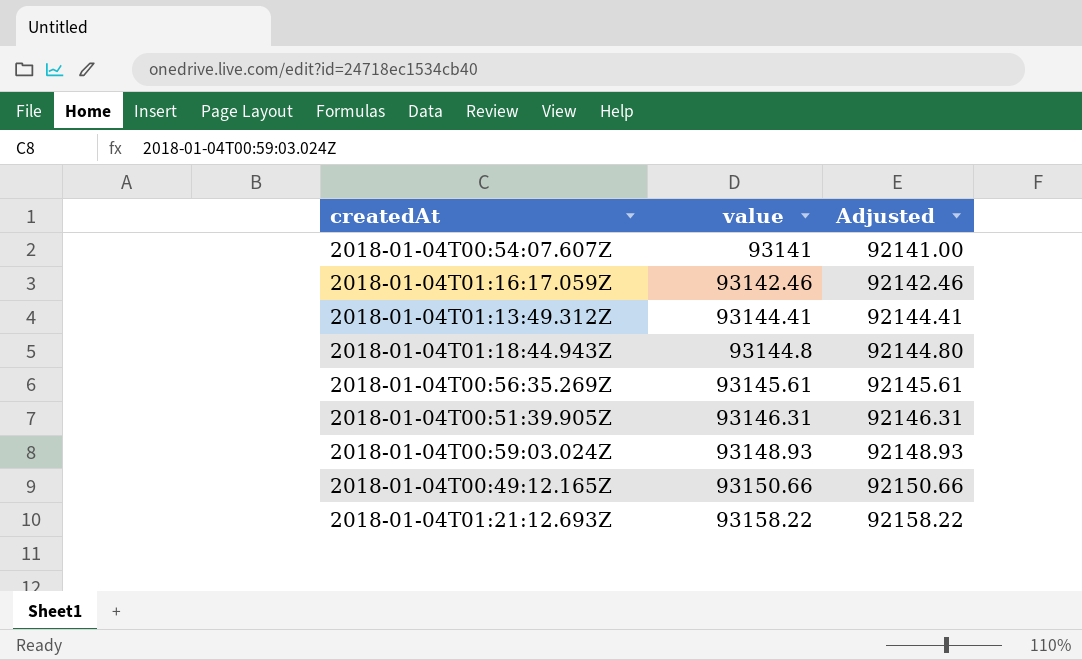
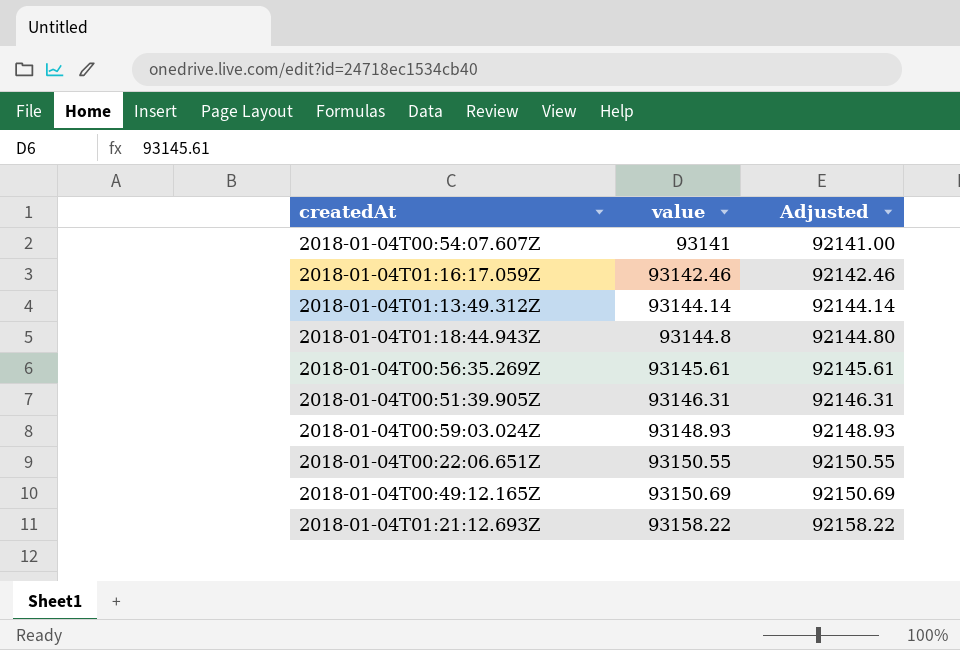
2018-01-04T01:13:49.312Z | value: 93144.41 -> 93144.14
2018-01-04T01:13:49.312Z | Adjusted: 92144.41 -> 92144.14
row 2018-01-04T00:22:06.651Z: none -> 93150.55 | 92150.55
2018-01-04T00:49:12.165Z | value: 93150.66 -> 93150.69
2018-01-04T00:49:12.165Z | Adjusted: 92150.66 -> 92150.69

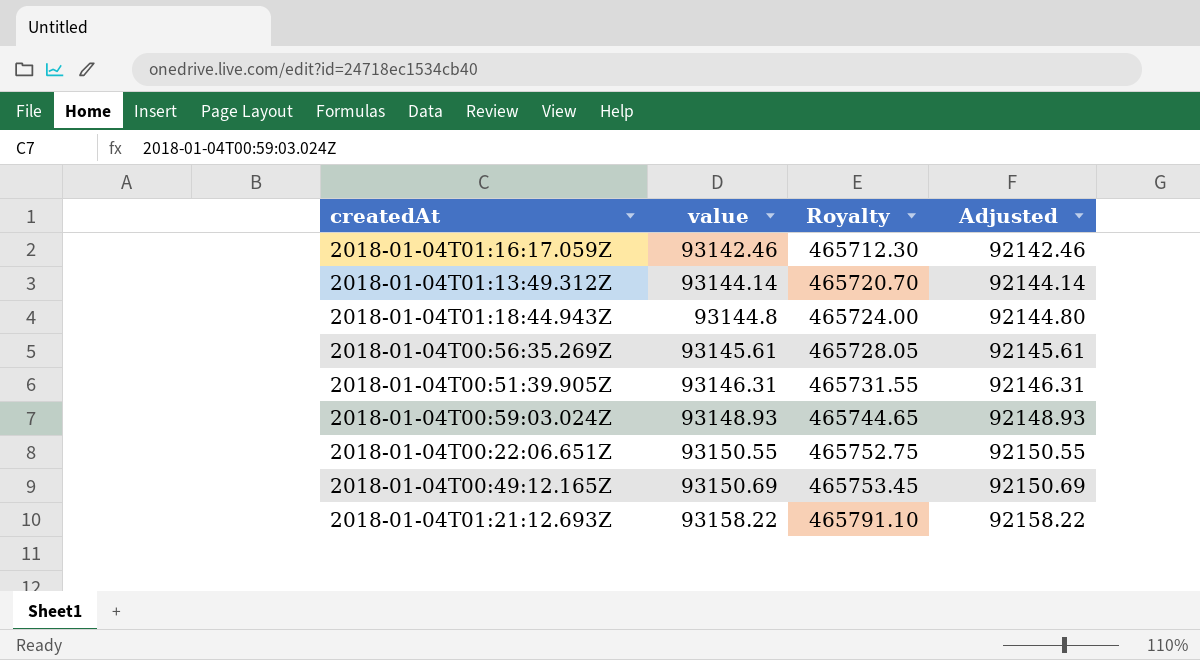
column Royalty | formula: none -> [value] * 5
row 2018-01-04T00:54:07.607Z: 93141 | 92141.00 -> none

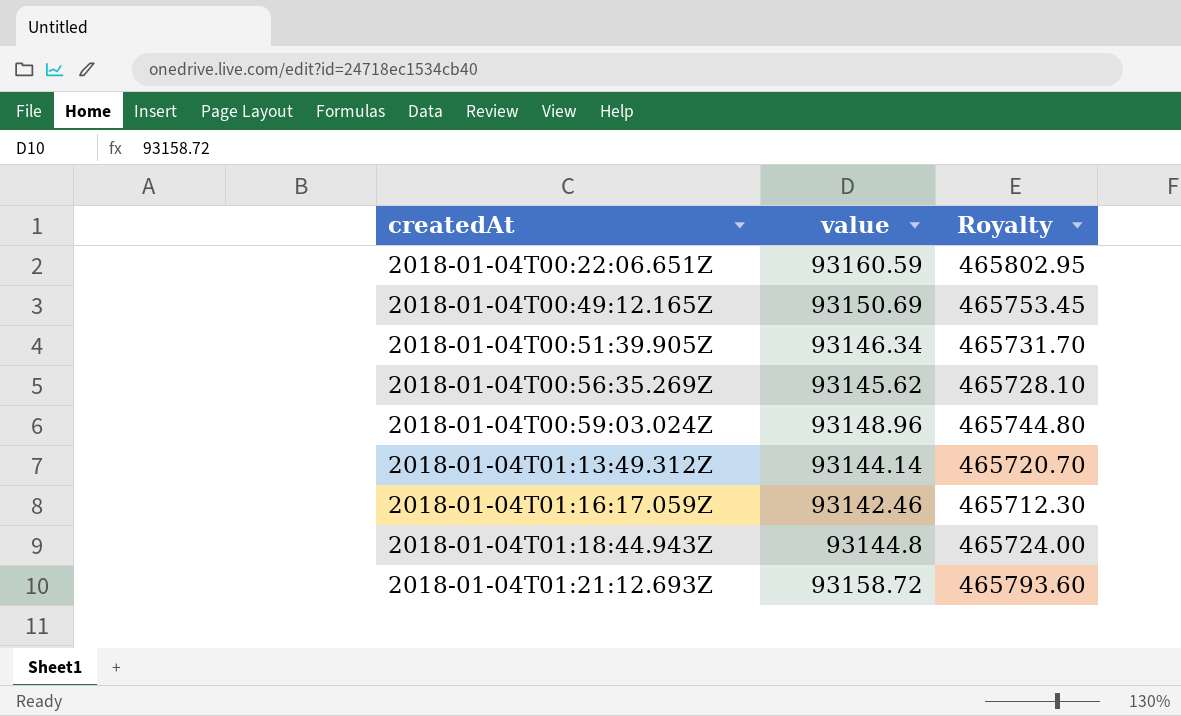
row order: value ascending -> createdAt ascending
column Adjusted | formula: [value] - 1000 -> none
2018-01-04T00:22:06.651Z | value: 93150.55 -> 93160.59
2018-01-04T00:22:06.651Z | Royalty: 465752.75 -> 465802.95
2018-01-04T00:51:39.905Z | value: 93146.31 -> 93146.34
2018-01-04T00:51:39.905Z | Royalty: 465731.55 -> 465731.70
2018-01-04T00:56:35.269Z | value: 93145.61 -> 93145.62
2018-01-04T00:56:35.269Z | Royalty: 465728.05 -> 465728.10
2018-01-04T00:59:03.024Z | value: 93148.93 -> 93148.96
2018-01-04T00:59:03.024Z | Royalty: 465744.65 -> 465744.80
2018-01-04T01:21:12.693Z | value: 93158.22 -> 93158.72
2018-01-04T01:21:12.693Z | Royalty: 465791.10 -> 465793.60

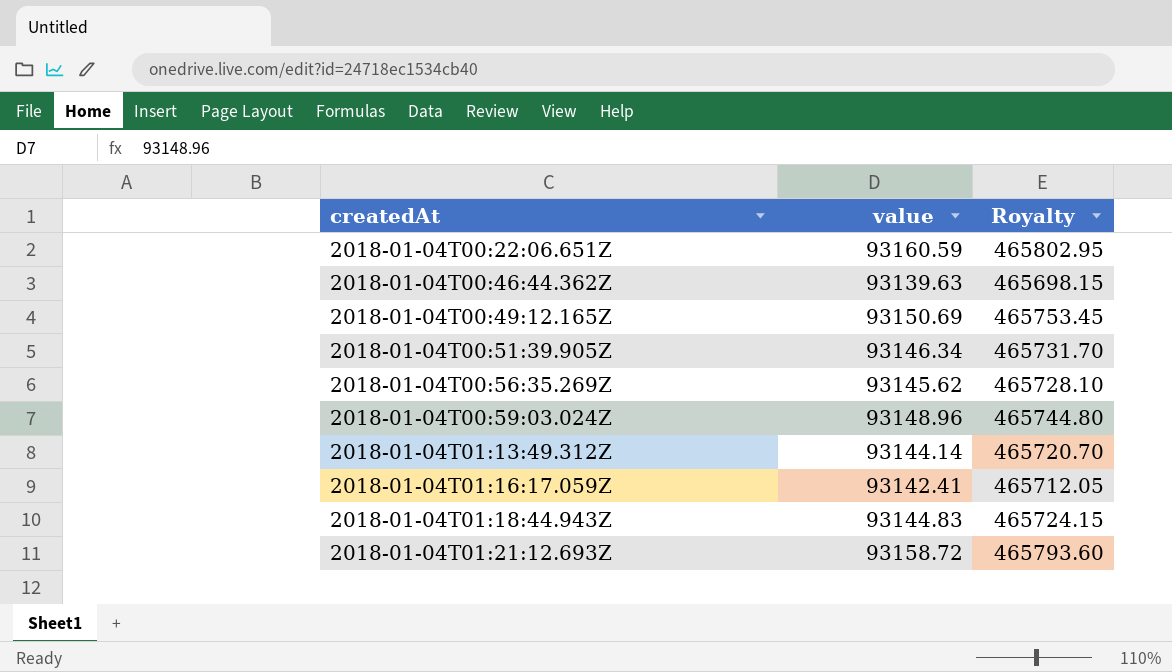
row 2018-01-04T00:46:44.362Z: none -> 93139.63 | 465698.15
2018-01-04T01:16:17.059Z | value: 93142.46 -> 93142.41
2018-01-04T01:16:17.059Z | Royalty: 465712.30 -> 465712.05
2018-01-04T01:18:44.943Z | value: 93144.8 -> 93144.83
2018-01-04T01:18:44.943Z | Royalty: 465724.00 -> 465724.15

